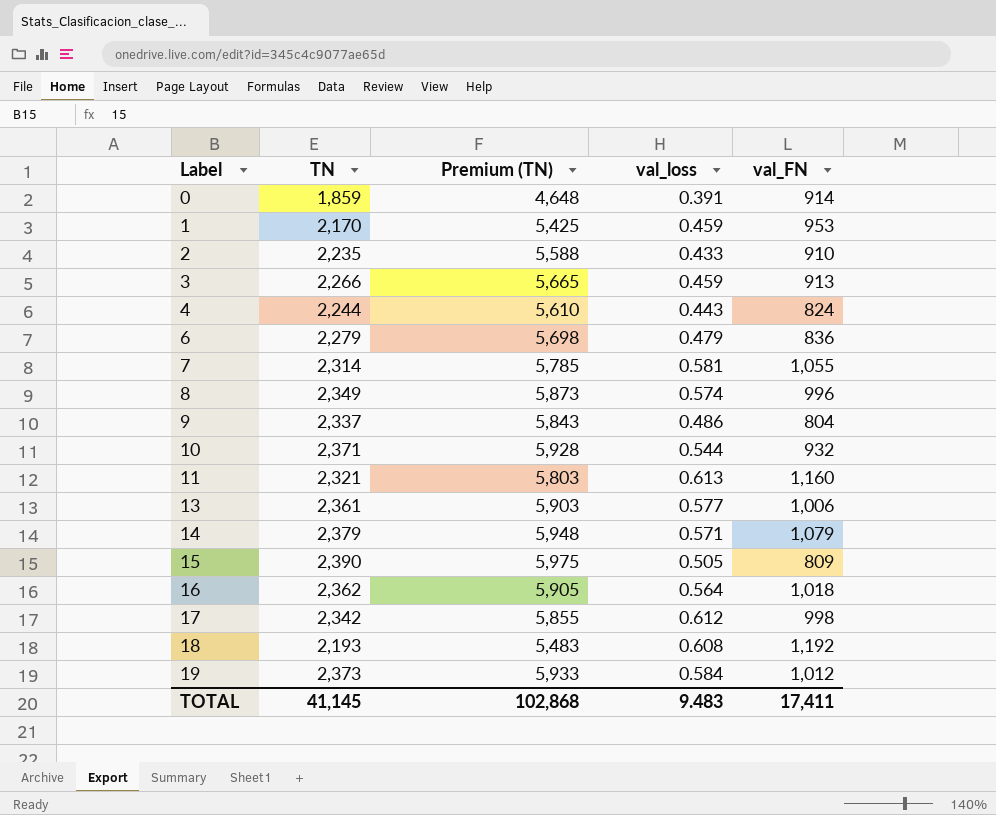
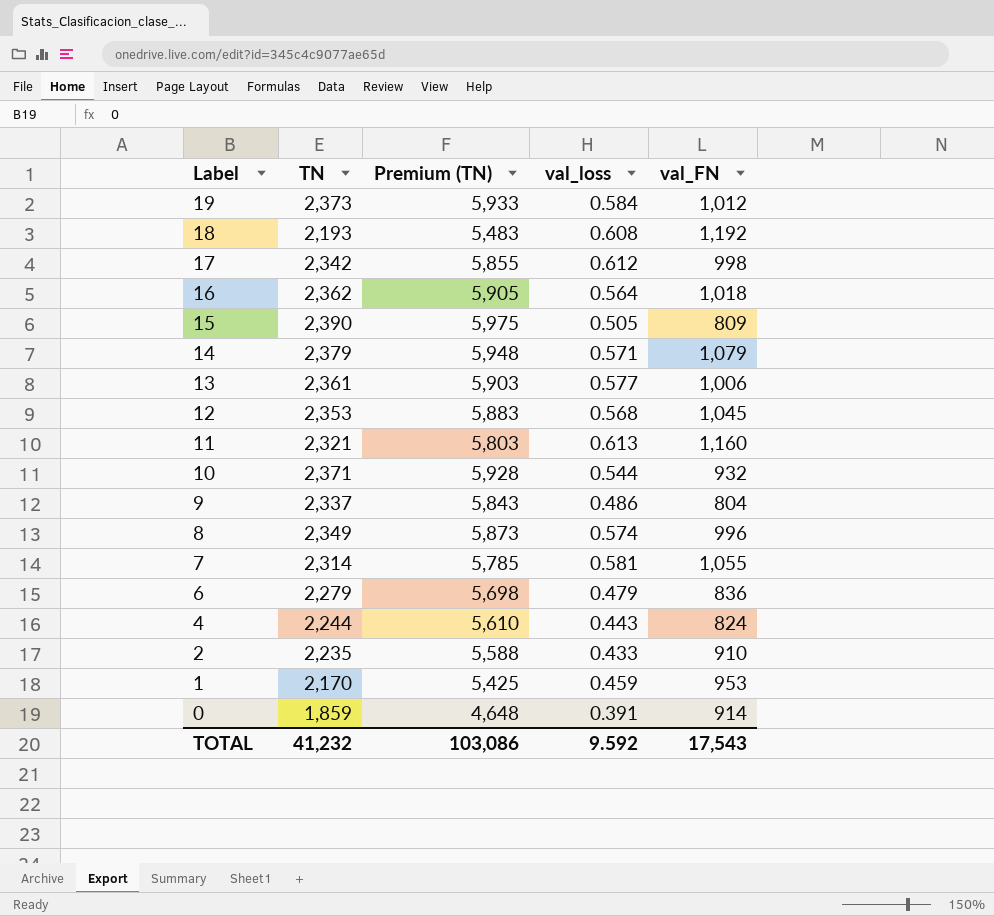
row order: Label ascending -> Label descending
row 3: 2,266 | 5,665 | 0.459 | 913 -> none
row 12: none -> 2,353 | 5,883 | 0.568 | 1,045
TOTAL | TN: 41,145 -> 41,232
TOTAL | Premium (TN): 102,868 -> 103,086
TOTAL | val_loss: 9.483 -> 9.592
TOTAL | val_FN: 17,411 -> 17,543

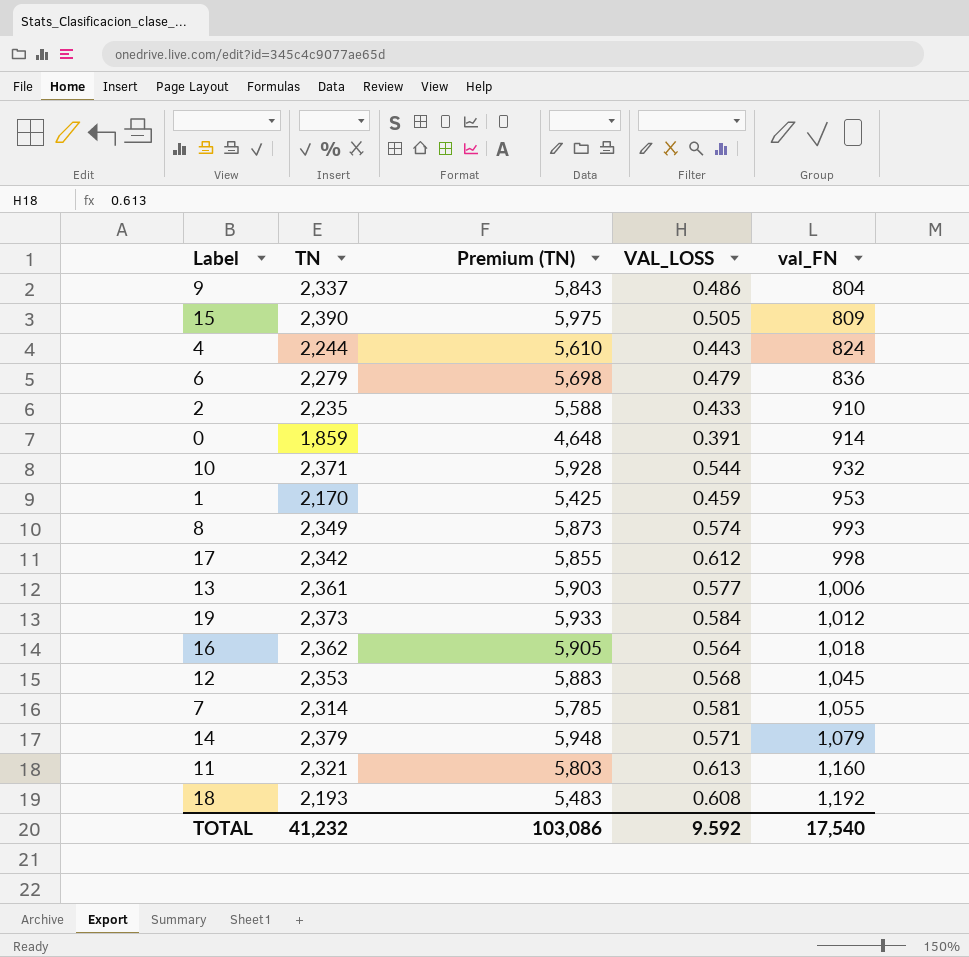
row order: Label descending -> val_FN ascending
column name: val_loss -> VAL_LOSS
8 | val_FN: 996 -> 993
TOTAL | val_FN: 17,543 -> 17,540

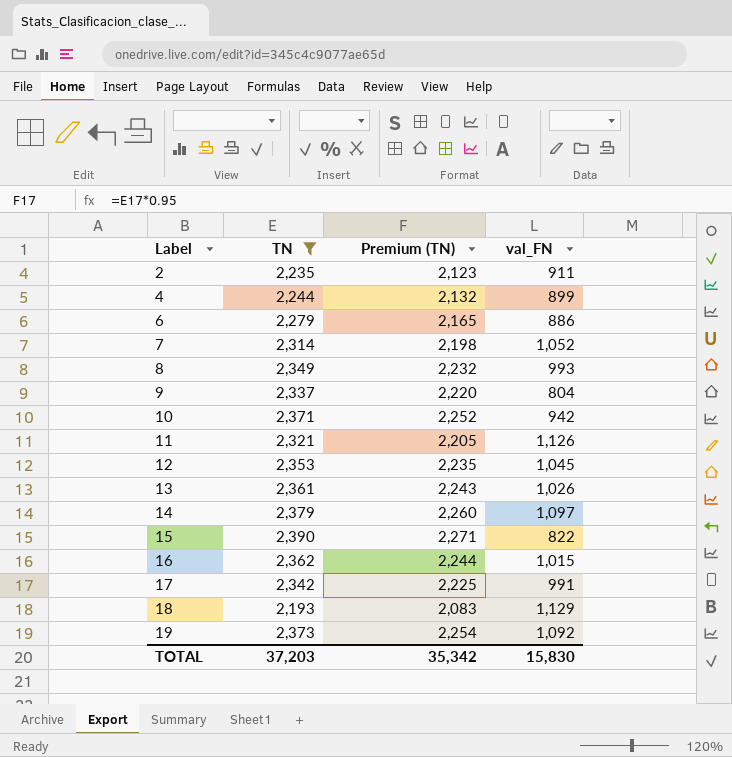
filter: none -> TN >= 2,193
row order: val_FN ascending -> Label ascending
column VAL_LOSS | position: 4 -> none
column Premium (TN) | formula: [TN] * 2.5 -> [TN] * 0.95
2 | val_FN: 910 -> 911
4 | val_FN: 824 -> 899
6 | val_FN: 836 -> 886
7 | val_FN: 1,055 -> 1,052
10 | val_FN: 932 -> 942
11 | val_FN: 1,160 -> 1,126
13 | val_FN: 1,006 -> 1,026
14 | val_FN: 1,079 -> 1,097
15 | val_FN: 809 -> 822
16 | val_FN: 1,018 -> 1,015
17 | val_FN: 998 -> 991
18 | val_FN: 1,192 -> 1,129
19 | val_FN: 1,012 -> 1,092
TOTAL | TN: 41,232 -> 37,203
TOTAL | Premium (TN): 103,086 -> 35,342
TOTAL | val_FN: 17,540 -> 15,830

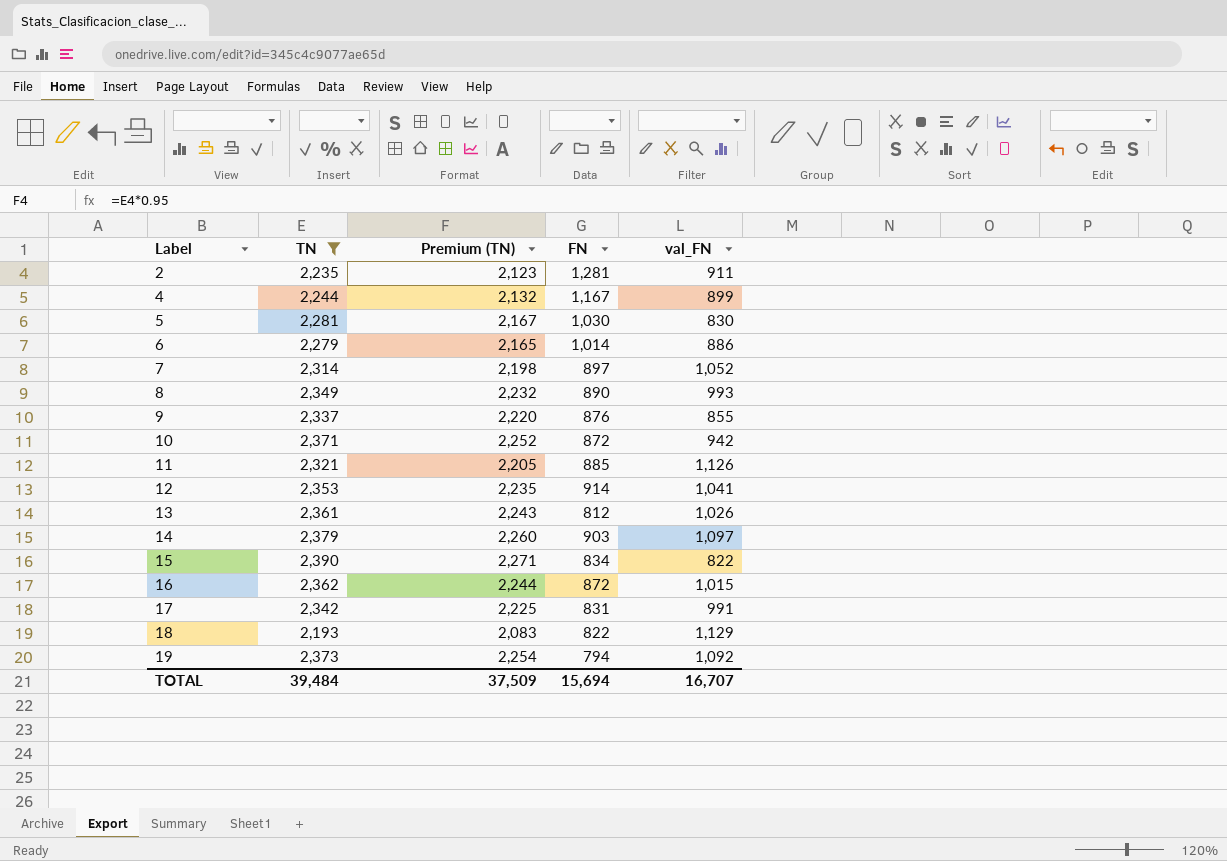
column FN | position: none -> 4
row 5: none -> 2,281 | 2,167 | 1,030 | 830
9 | val_FN: 804 -> 855
12 | val_FN: 1,045 -> 1,041
TOTAL | TN: 37,203 -> 39,484
TOTAL | Premium (TN): 35,342 -> 37,509
TOTAL | val_FN: 15,830 -> 16,707

